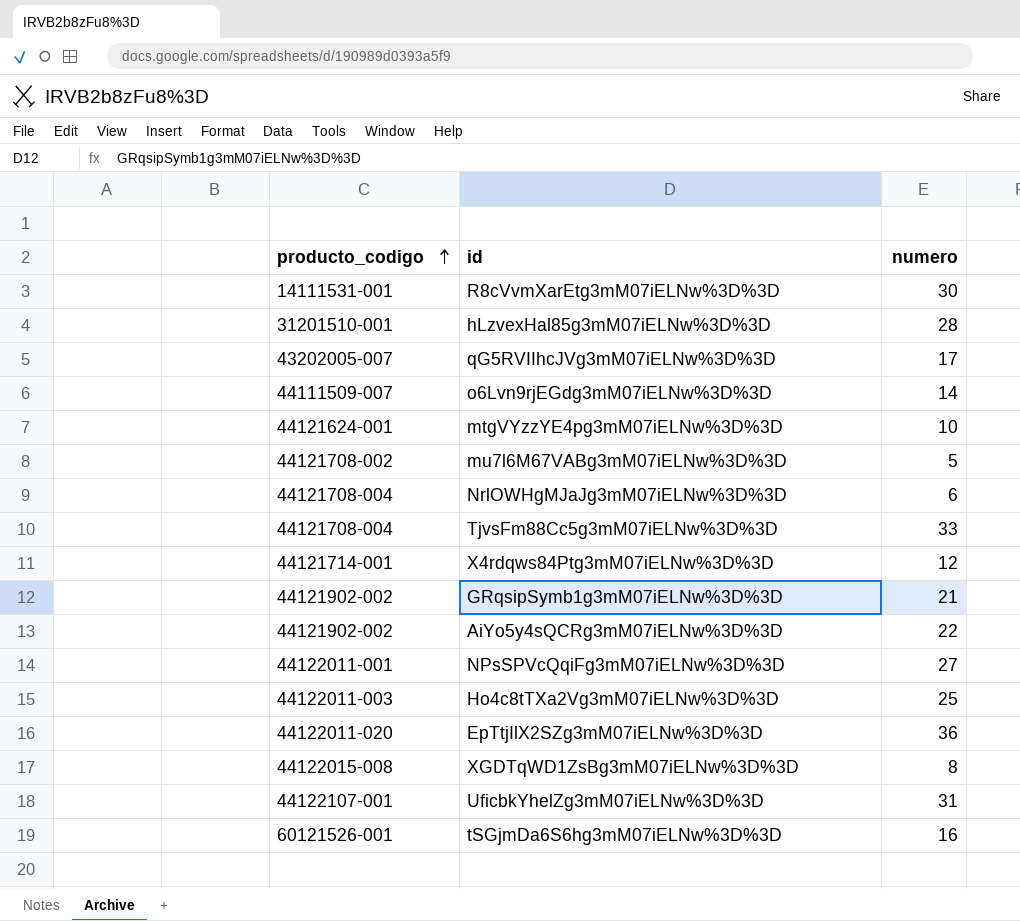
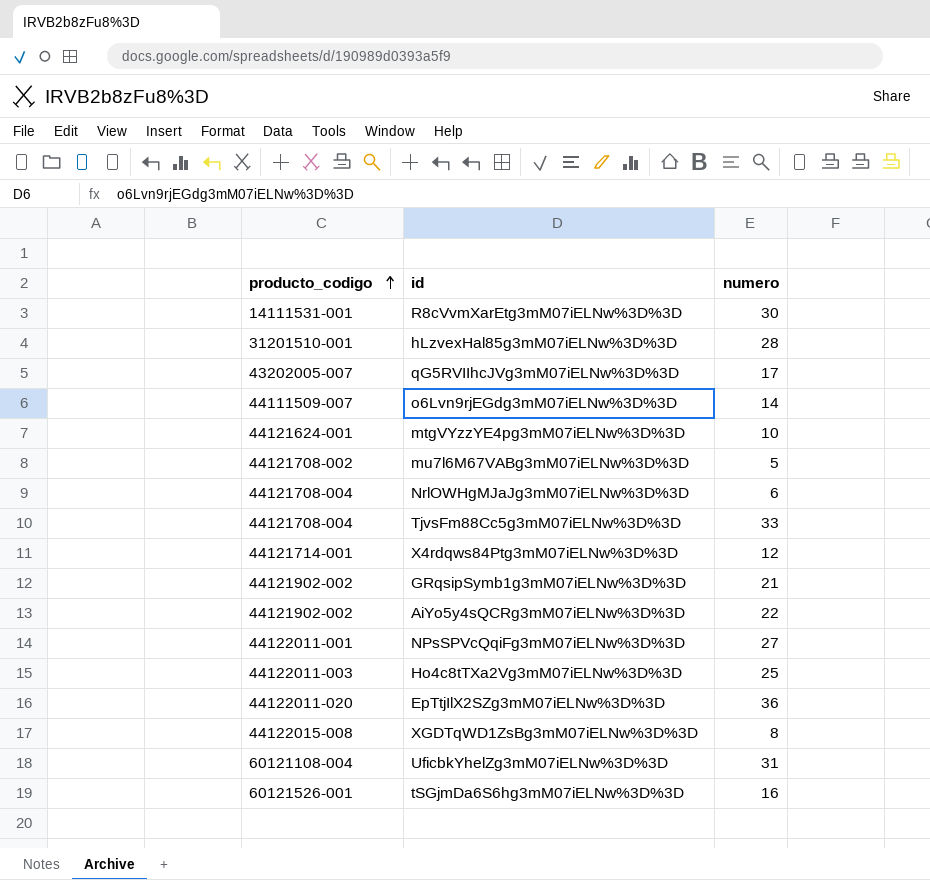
UficbkYhelZg3mM07iELNw%3D%3D | producto_codigo: 44122107-001 -> 60121108-004

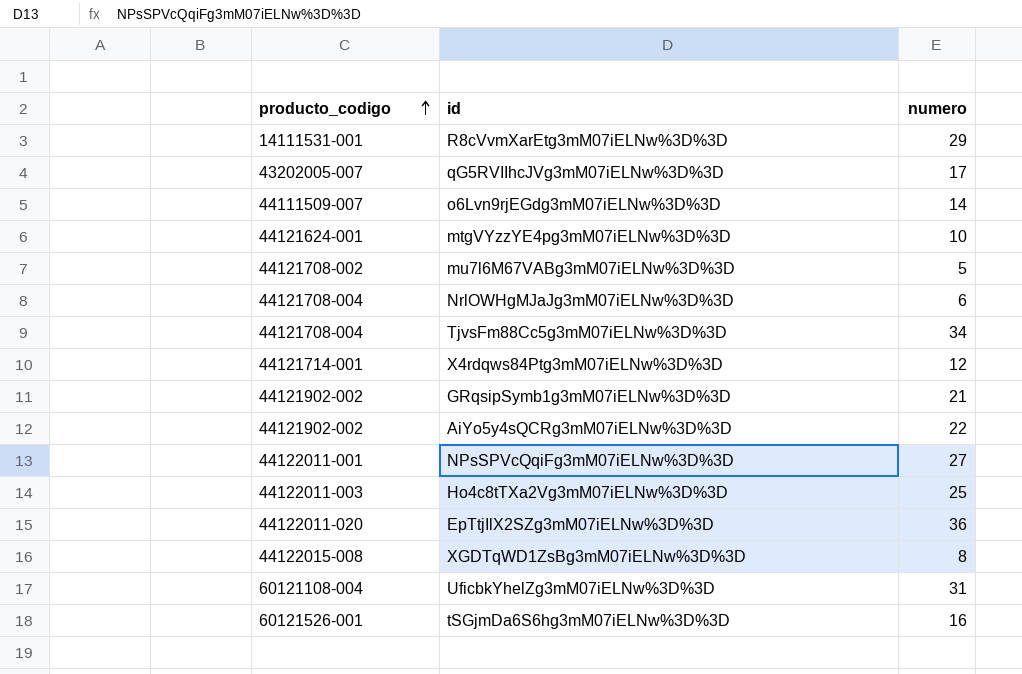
row hLzvexHal85g3mM07iELNw%3D%3D: 31201510-001 | 28 -> none
R8cVvmXarEtg3mM07iELNw%3D%3D | numero: 30 -> 29
TjvsFm88Cc5g3mM07iELNw%3D%3D | numero: 33 -> 34

